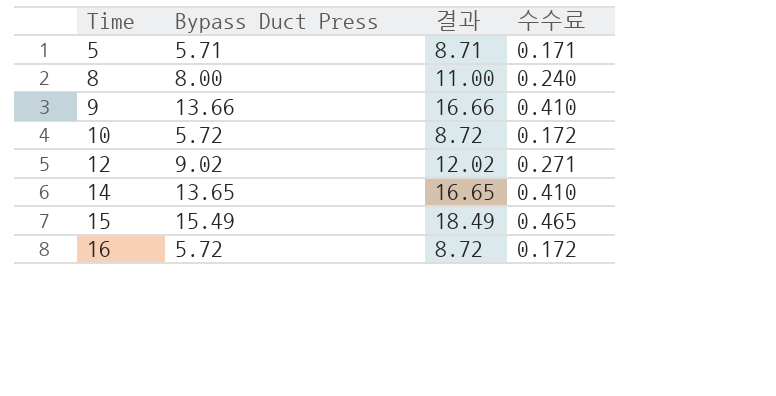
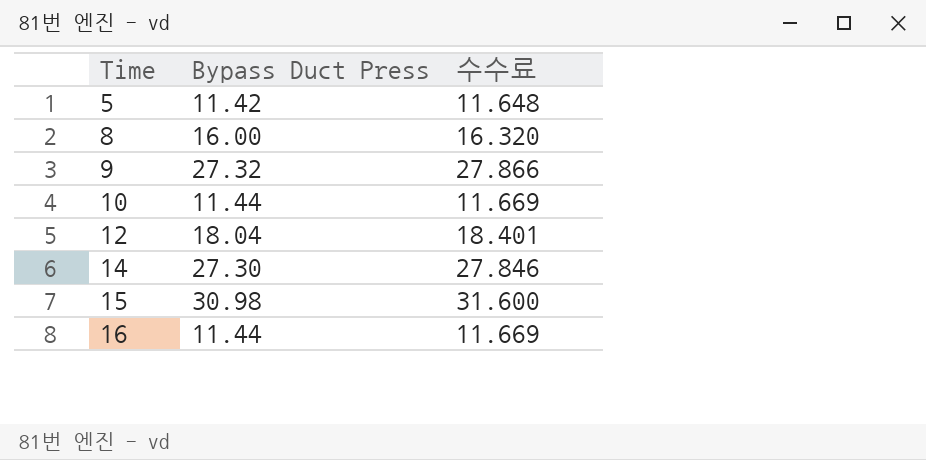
column 결과 | formula: [Bypass Duct Press] + 3 -> none
column 수수료 | formula: [Bypass Duct Press] * 0.03 -> [Bypass Duct Press] * 1.02
5 | Bypass Duct Press: 5.71 -> 11.42
8 | Bypass Duct Press: 8.00 -> 16.00
9 | Bypass Duct Press: 13.66 -> 27.32
10 | Bypass Duct Press: 5.72 -> 11.44
12 | Bypass Duct Press: 9.02 -> 18.04
14 | Bypass Duct Press: 13.65 -> 27.30
15 | Bypass Duct Press: 15.49 -> 30.98
16 | Bypass Duct Press: 5.72 -> 11.44

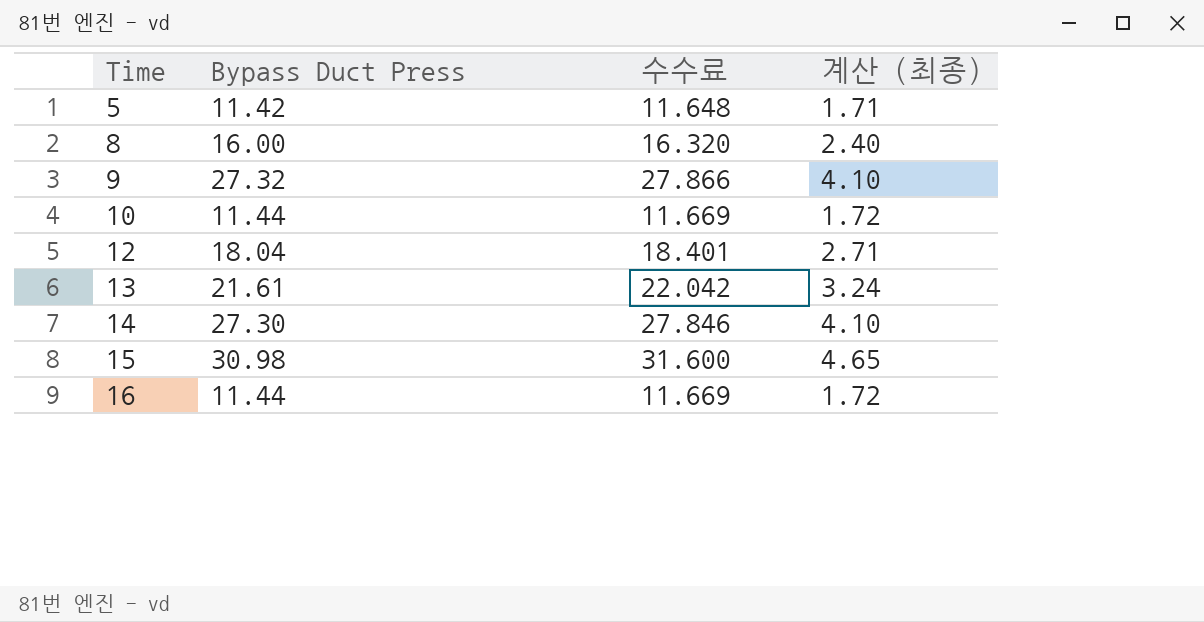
column 계산 (최종) | formula: none -> [Bypass Duct Press] * 0.15
row 13: none -> 21.61 | 22.042 | 3.24

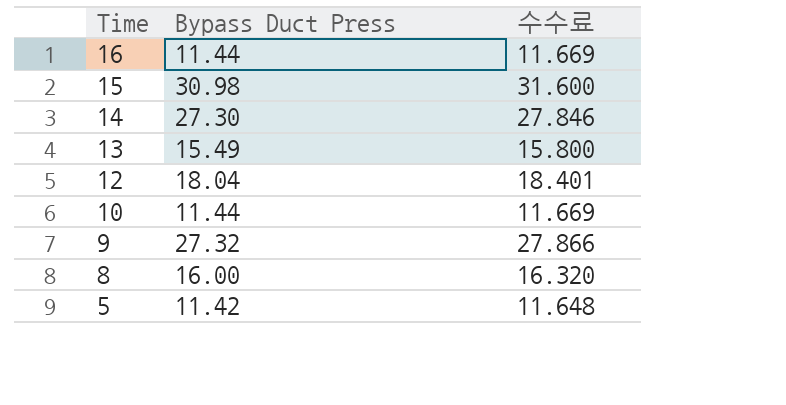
row order: Time ascending -> Time descending
column 계산 (최종) | formula: [Bypass Duct Press] * 0.15 -> none
13 | Bypass Duct Press: 21.61 -> 15.49
13 | 수수료: 22.042 -> 15.800

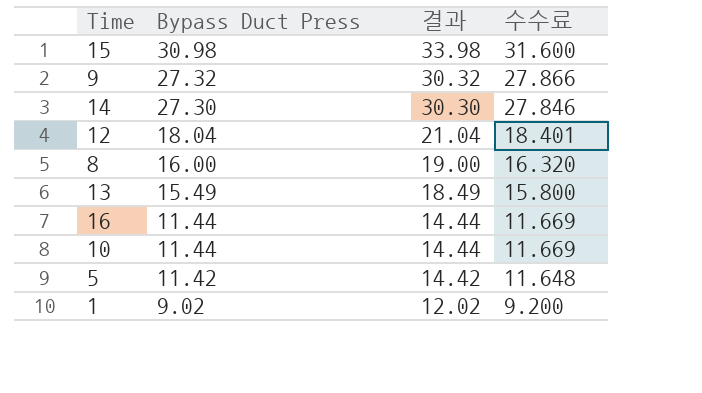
row order: Time descending -> Bypass Duct Press descending
column 결과 | formula: none -> [Bypass Duct Press] + 3
row 1: none -> 9.02 | 12.02 | 9.200

